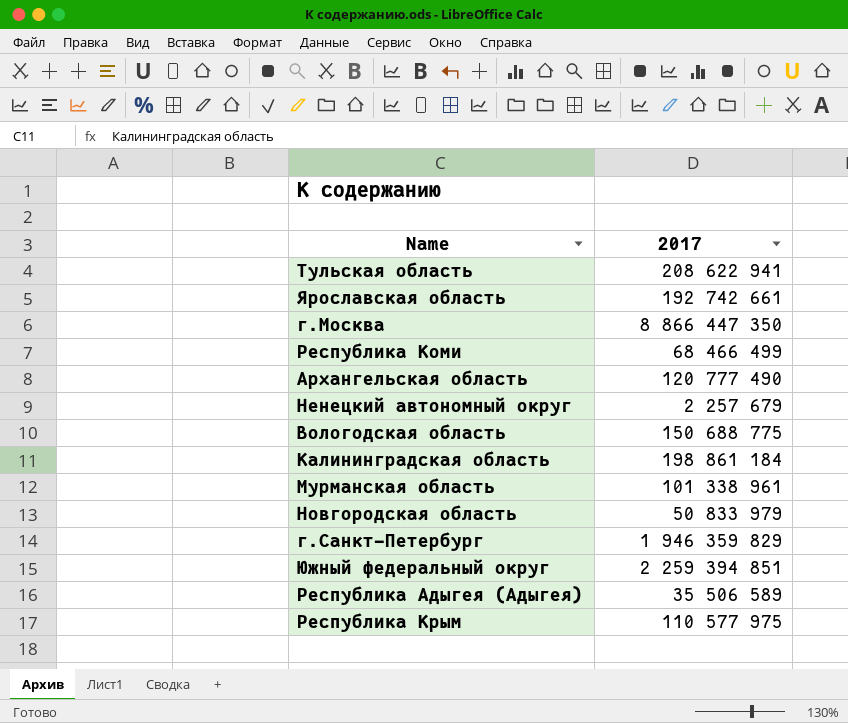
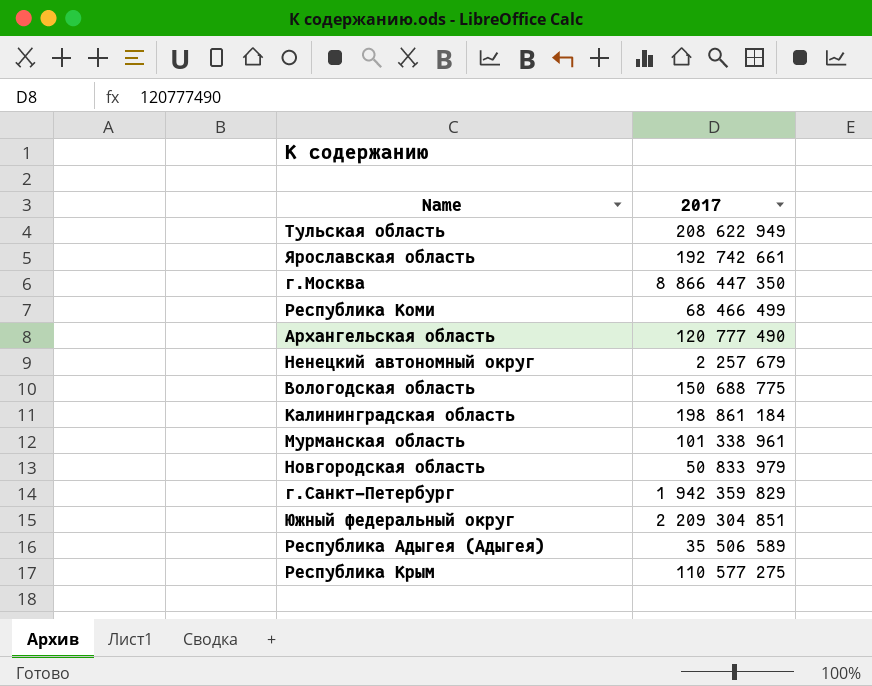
Тульская область | 2017: 208 622 941 -> 208 622 949
г.Санкт-Петербург | 2017: 1 946 359 829 -> 1 942 359 829
Южный федеральный округ | 2017: 2 259 394 851 -> 2 209 304 851
Республика Крым | 2017: 110 577 975 -> 110 577 275

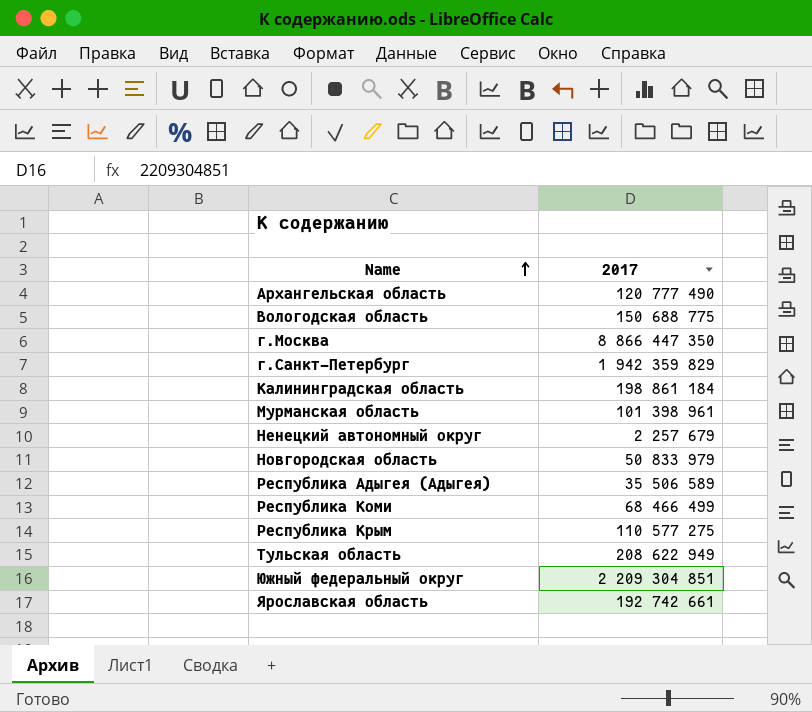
row order: none -> Name ascending
Мурманская область | 2017: 101 338 961 -> 101 398 961

